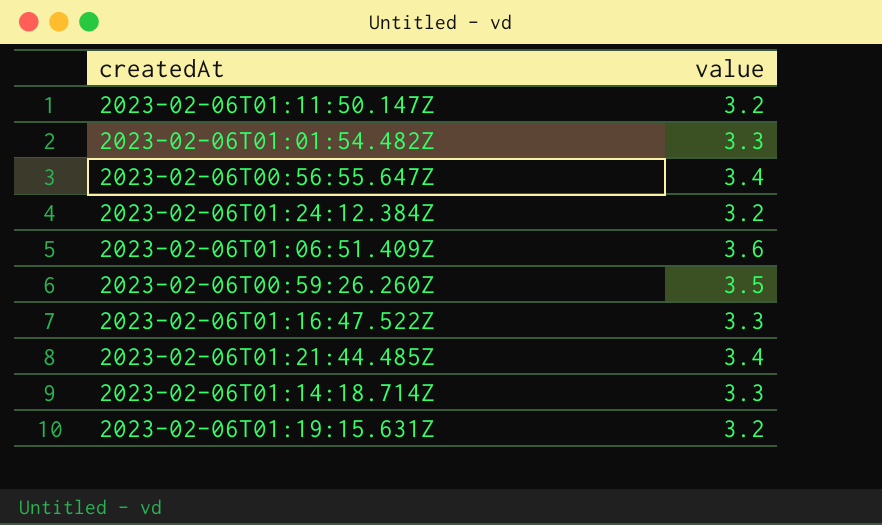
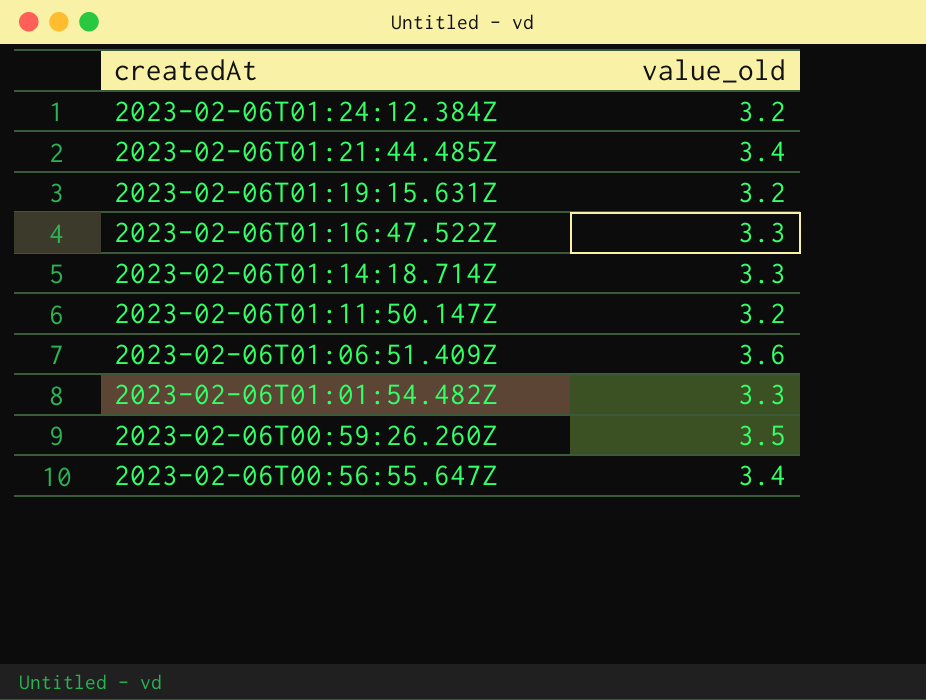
row order: none -> createdAt descending
column name: value -> value_old

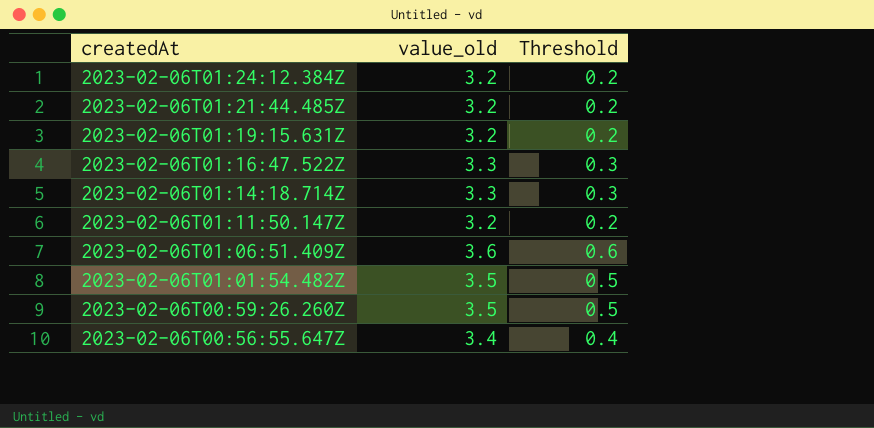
column Threshold | formula: none -> [value_old] - 3
2023-02-06T01:21:44.485Z | value_old: 3.4 -> 3.2
2023-02-06T01:01:54.482Z | value_old: 3.3 -> 3.5

